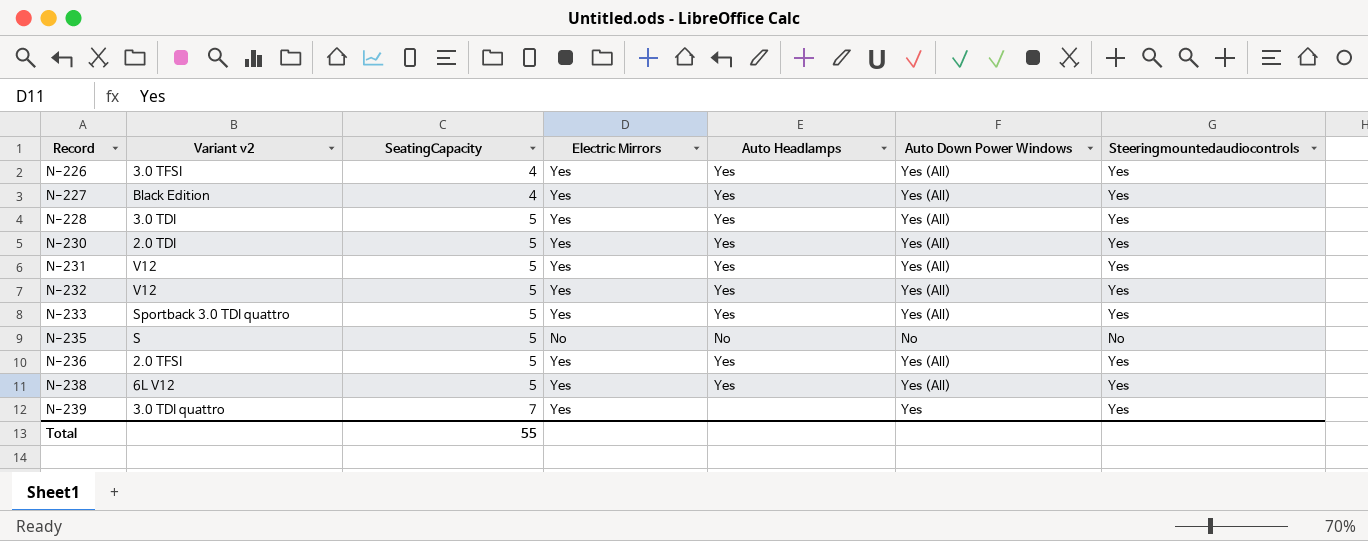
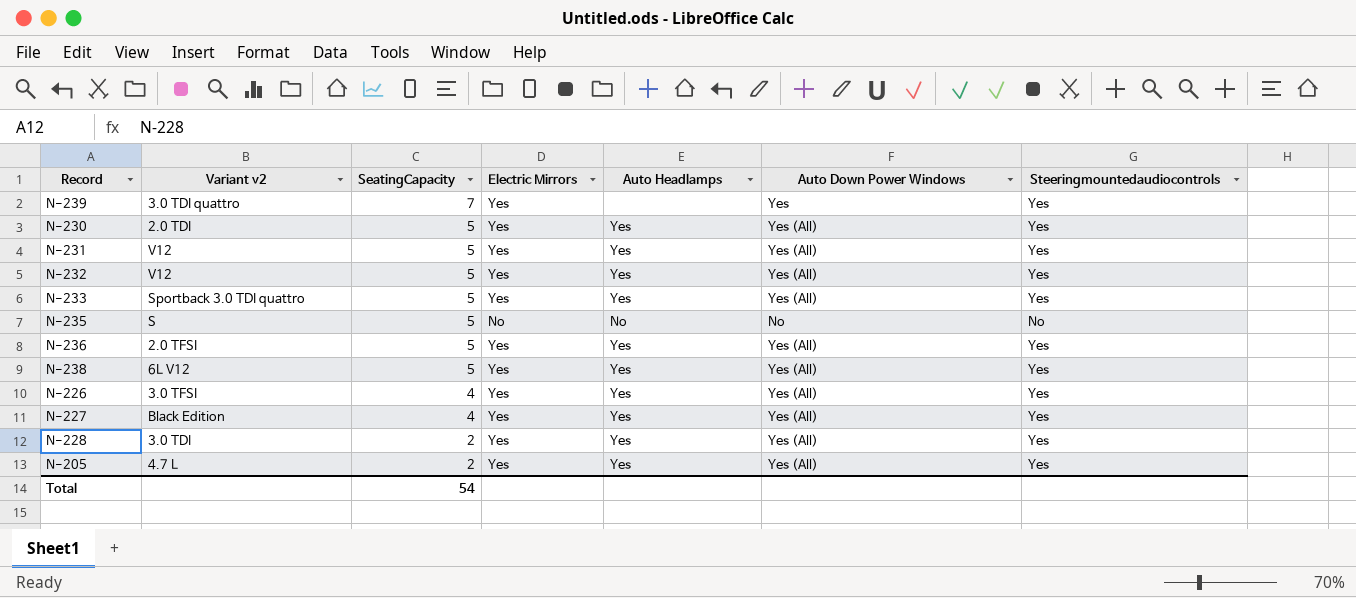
row order: Record ascending -> SeatingCapacity descending
N-228 | SeatingCapacity: 5 -> 2
row N-205: none -> 4.7 L | 2 | Yes | Yes | Yes (All) | Yes
Total | SeatingCapacity: 55 -> 54

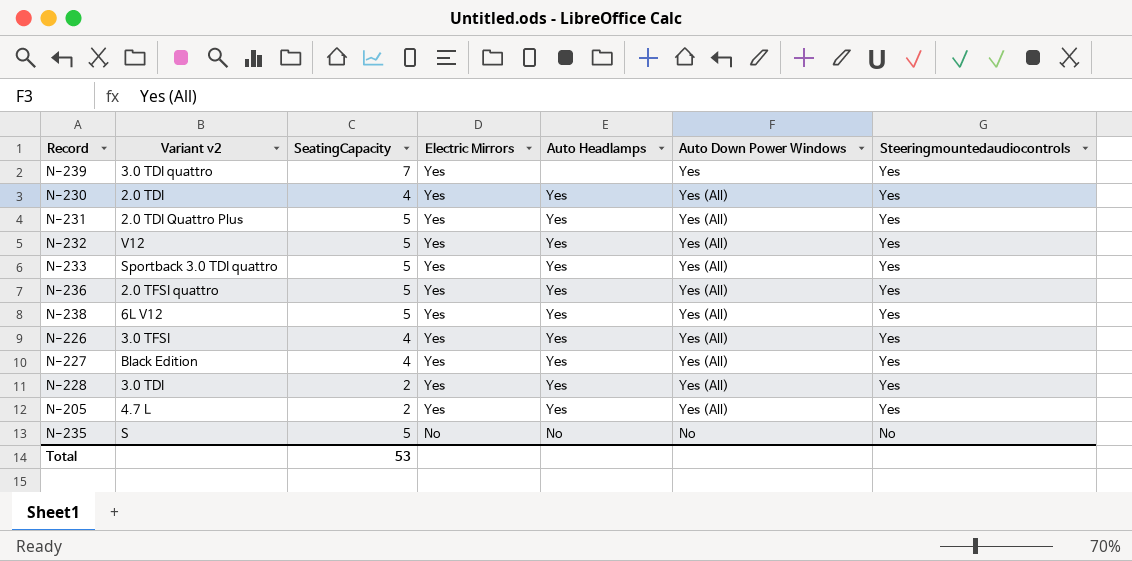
row order: SeatingCapacity descending -> Electric Mirrors descending
N-230 | SeatingCapacity: 5 -> 4
N-231 | Variant v2: V12 -> 2.0 TDI Quattro Plus
N-236 | Variant v2: 2.0 TFSI -> 2.0 TFSI quattro
Total | SeatingCapacity: 54 -> 53

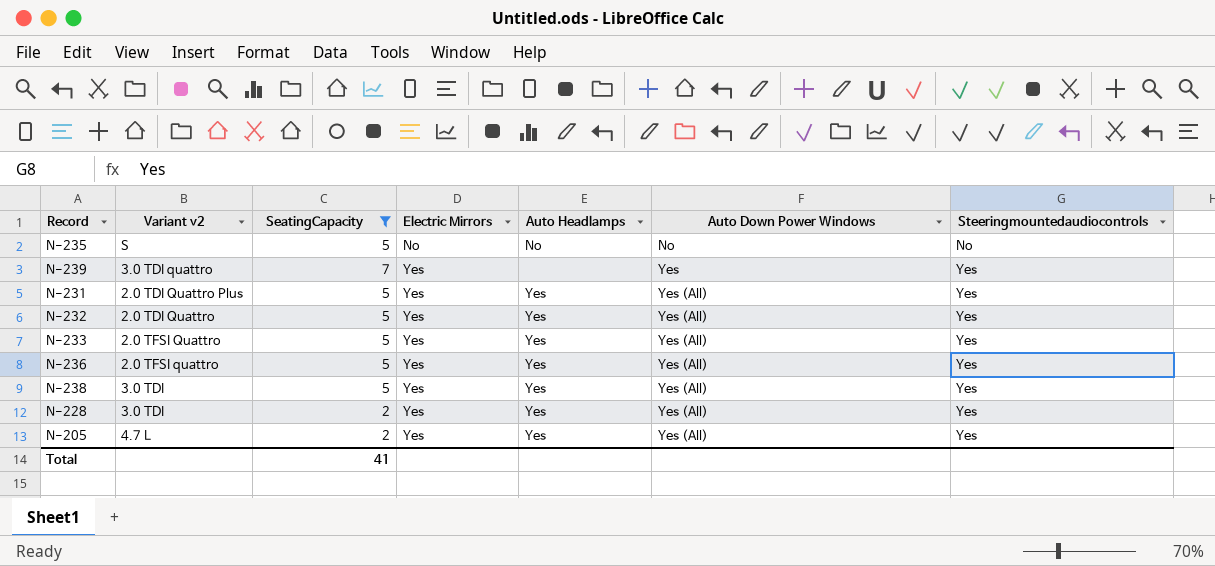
filter: none -> SeatingCapacity != 4
row order: Electric Mirrors descending -> Electric Mirrors ascending
N-232 | Variant v2: V12 -> 2.0 TDI Quattro
N-233 | Variant v2: Sportback 3.0 TDI quattro -> 2.0 TFSI Quattro
N-238 | Variant v2: 6L V12 -> 3.0 TDI
Total | SeatingCapacity: 53 -> 41

